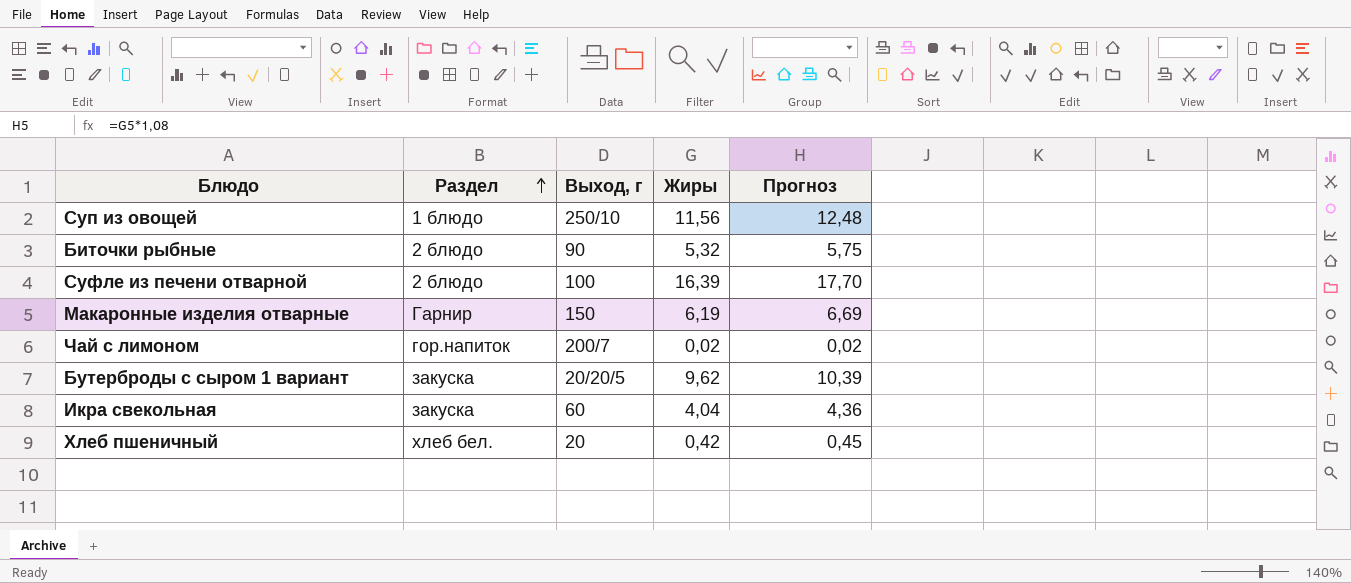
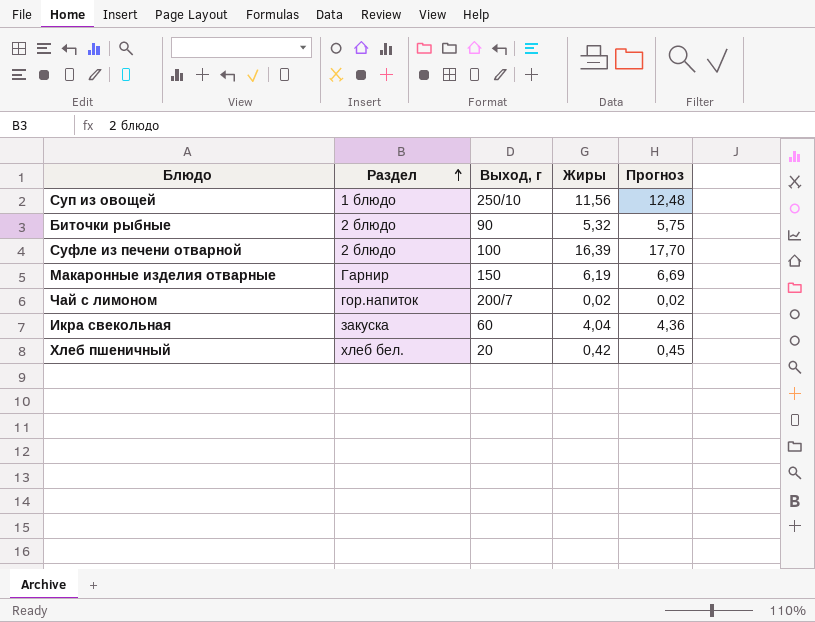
row Бутерброды с сыром 1 вариант: закуска | 20/20/5 | 9,62 | 10,39 -> none

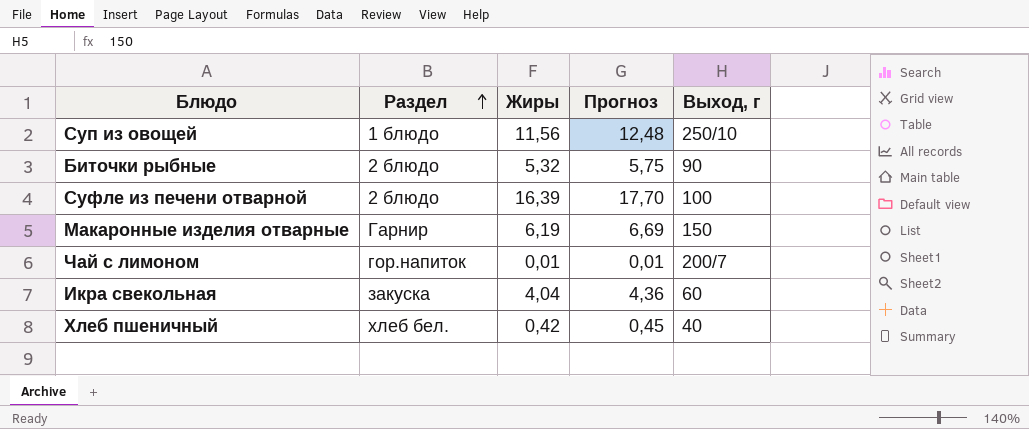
column Выход, г | position: 3 -> 5
Чай с лимоном | Жиры: 0,02 -> 0,01
Чай с лимоном | Прогноз: 0,02 -> 0,01
Хлеб пшеничный | Выход, г: 20 -> 40

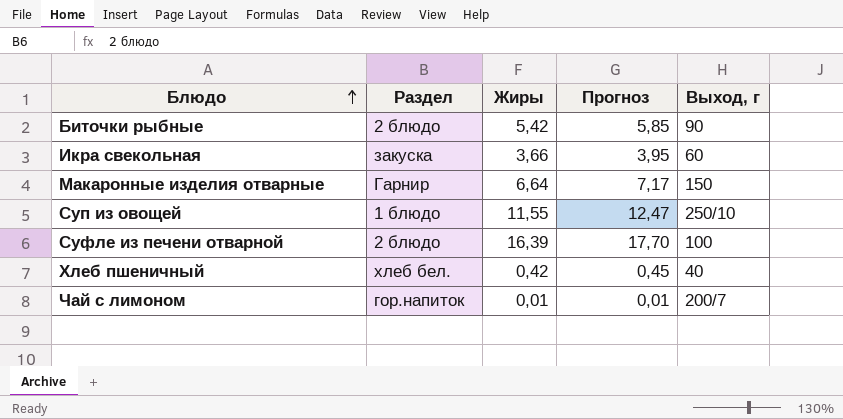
row order: Раздел ascending -> Блюдо ascending
Биточки рыбные | Жиры: 5,32 -> 5,42
Биточки рыбные | Прогноз: 5,75 -> 5,85
Икра свекольная | Жиры: 4,04 -> 3,66
Икра свекольная | Прогноз: 4,36 -> 3,95
Макаронные изделия отварные | Жиры: 6,19 -> 6,64
Макаронные изделия отварные | Прогноз: 6,69 -> 7,17
Суп из овощей | Жиры: 11,56 -> 11,55
Суп из овощей | Прогноз: 12,48 -> 12,47

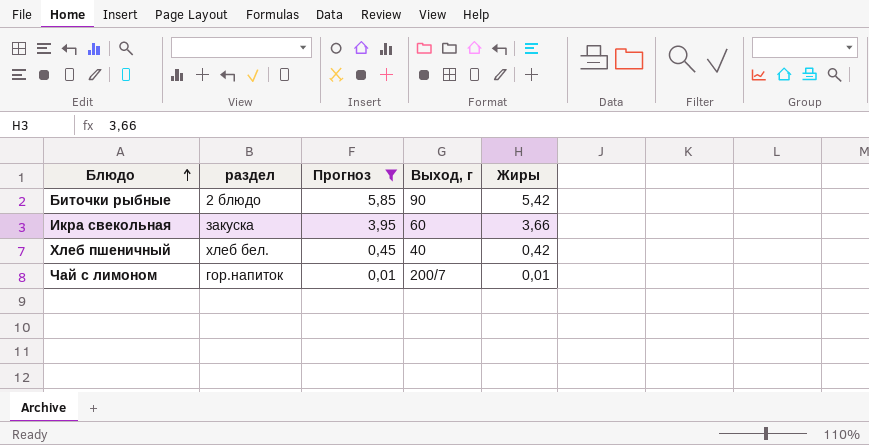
filter: none -> Прогноз <= 5,85
column name: Раздел -> раздел
column Жиры | position: 3 -> 5

